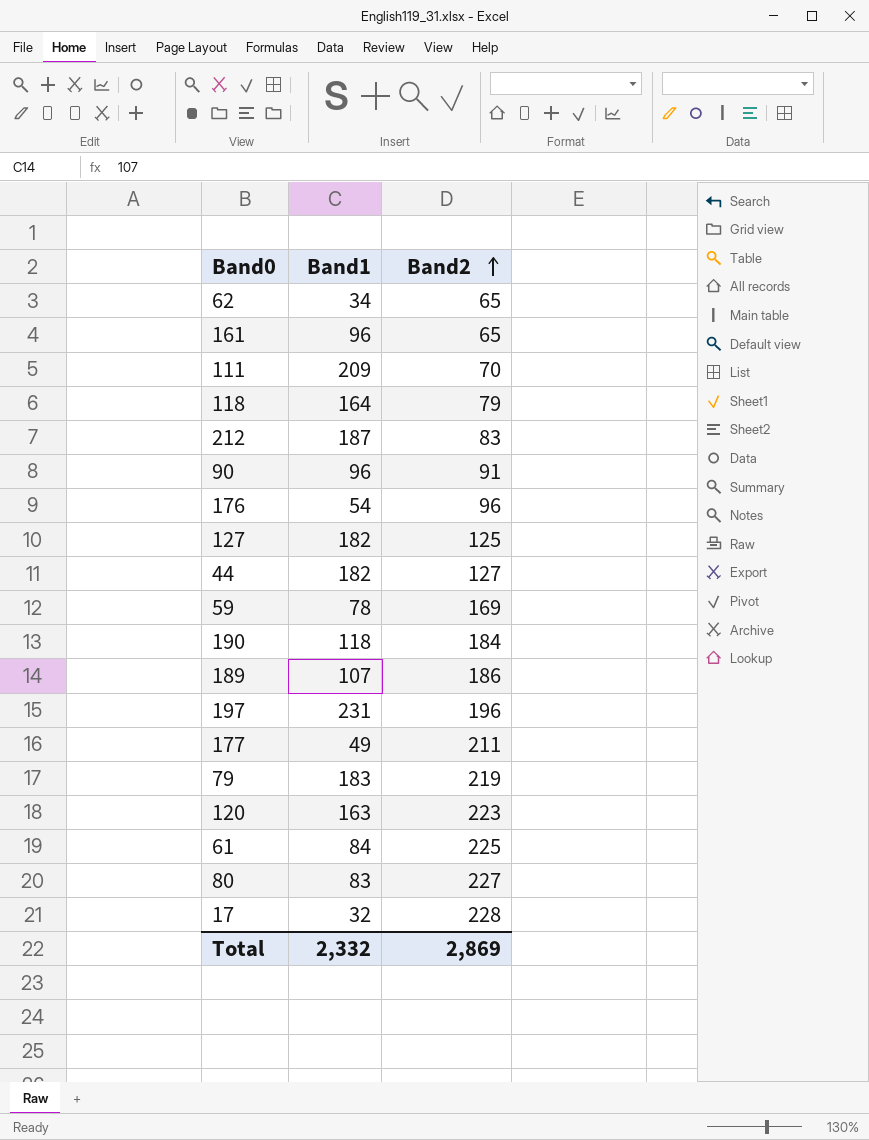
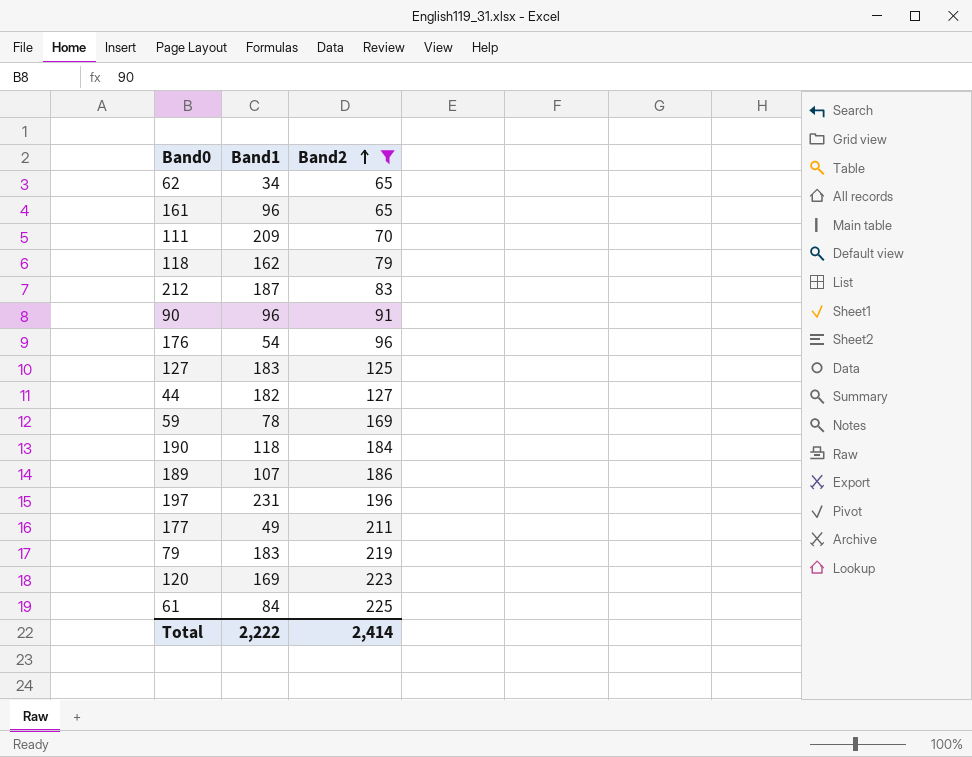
filter: none -> Band2 <= 225
118 | Band1: 164 -> 162
127 | Band1: 182 -> 183
120 | Band1: 163 -> 169
Total | Band1: 2,332 -> 2,222
Total | Band2: 2,869 -> 2,414

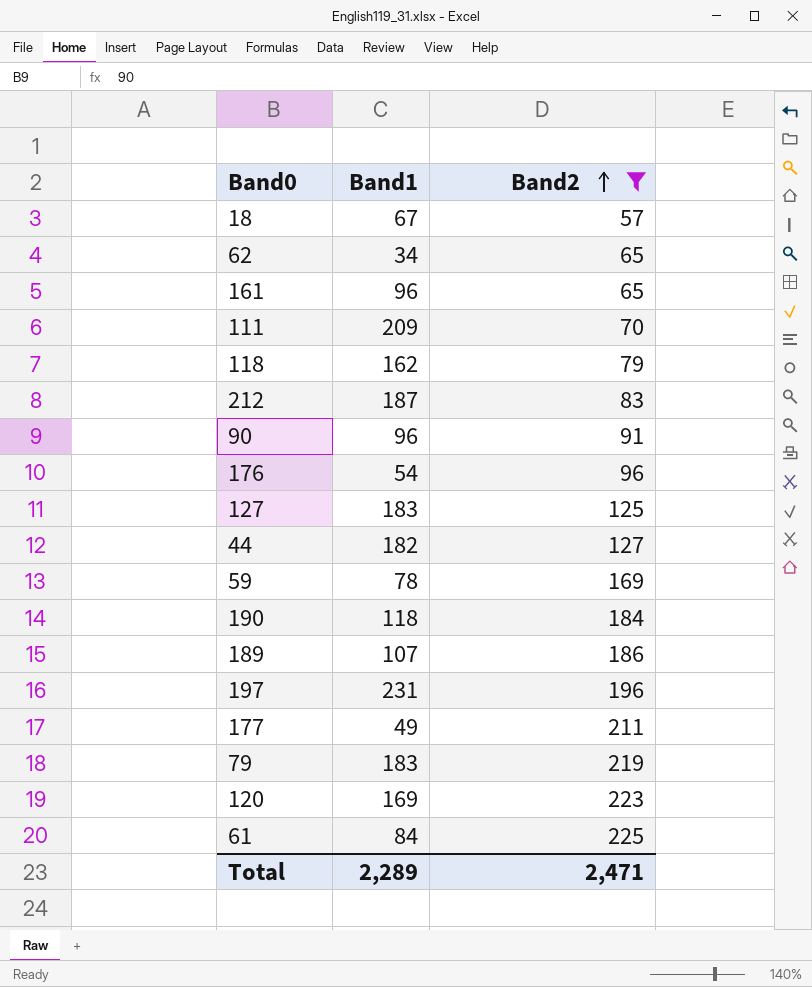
row 18: none -> 67 | 57
Total | Band1: 2,222 -> 2,289
Total | Band2: 2,414 -> 2,471

